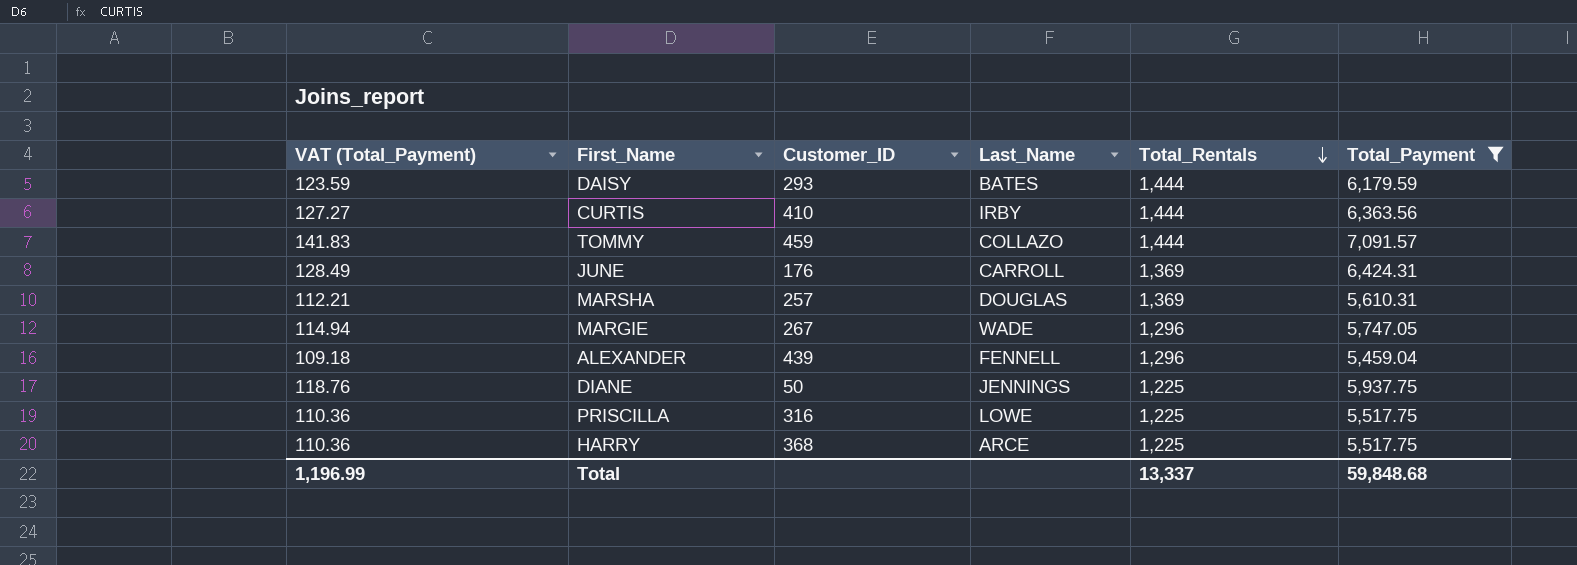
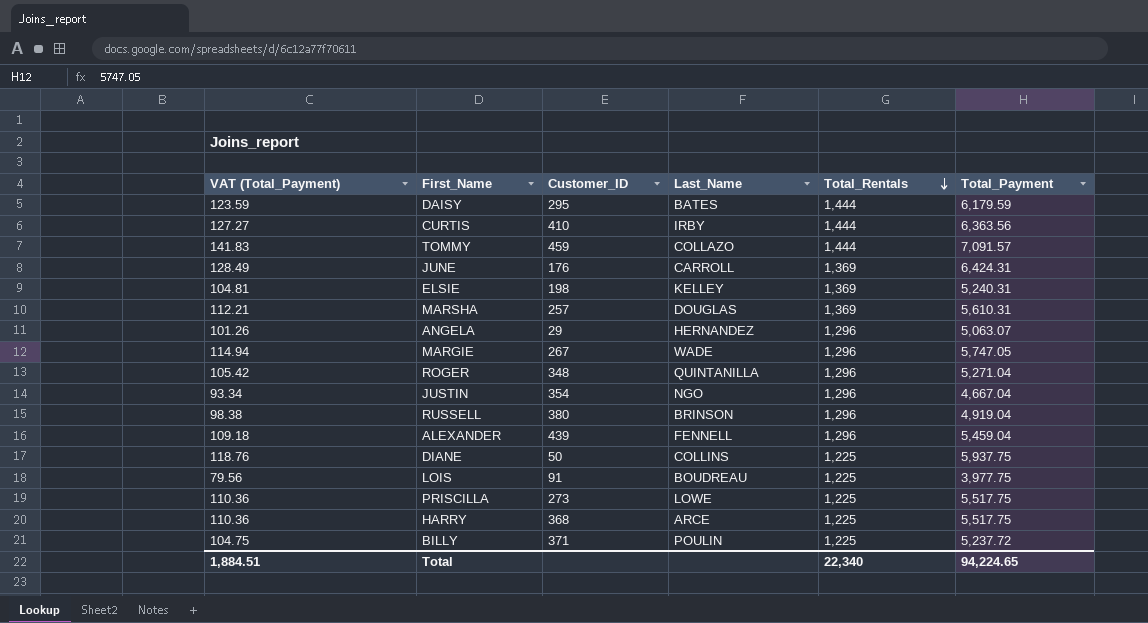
filter: Total_Payment >= 5,459.04 -> none
DAISY | Customer_ID: 293 -> 295
DIANE | Last_Name: JENNINGS -> COLLINS
PRISCILLA | Customer_ID: 316 -> 273
Total | VAT (Total_Payment): 1,196.99 -> 1,884.51
Total | Total_Rentals: 13,337 -> 22,340
Total | Total_Payment: 59,848.68 -> 94,224.65

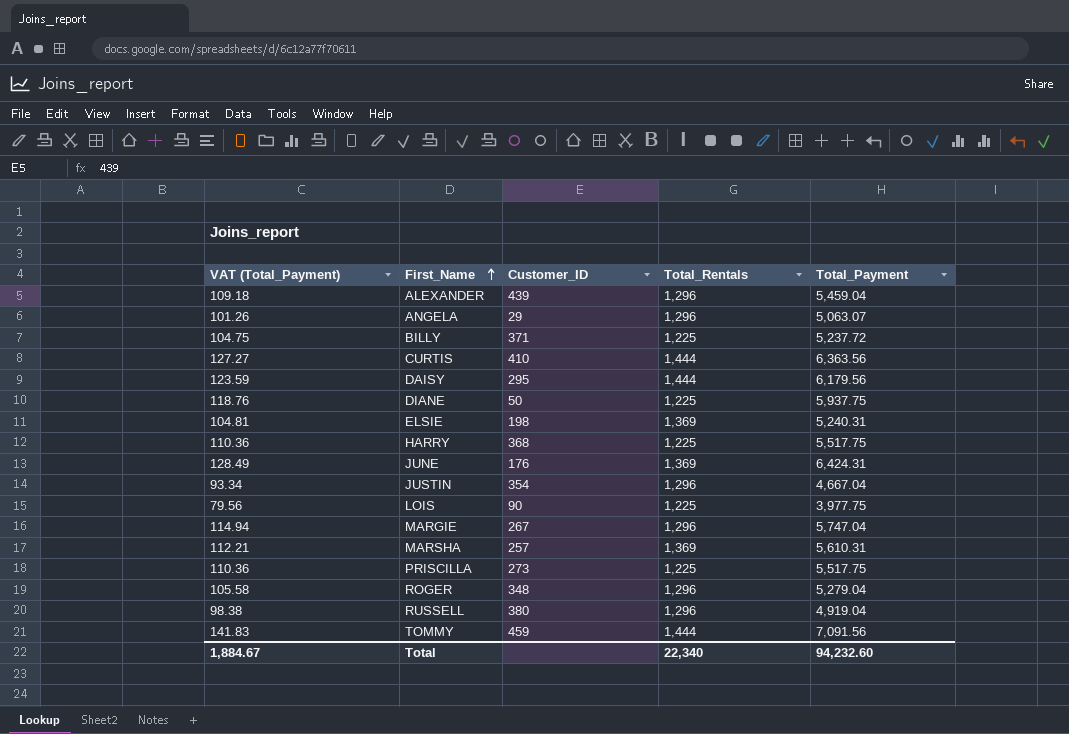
row order: Total_Rentals descending -> First_Name ascending
column Last_Name | position: 4 -> none
DAISY | Total_Payment: 6,179.59 -> 6,179.56
LOIS | Customer_ID: 91 -> 90
MARGIE | Total_Payment: 5,747.05 -> 5,747.04
ROGER | VAT (Total_Payment): 105.42 -> 105.58
ROGER | Total_Payment: 5,271.04 -> 5,279.04
TOMMY | Total_Payment: 7,091.57 -> 7,091.56
Total | VAT (Total_Payment): 1,884.51 -> 1,884.67
Total | Total_Payment: 94,224.65 -> 94,232.60

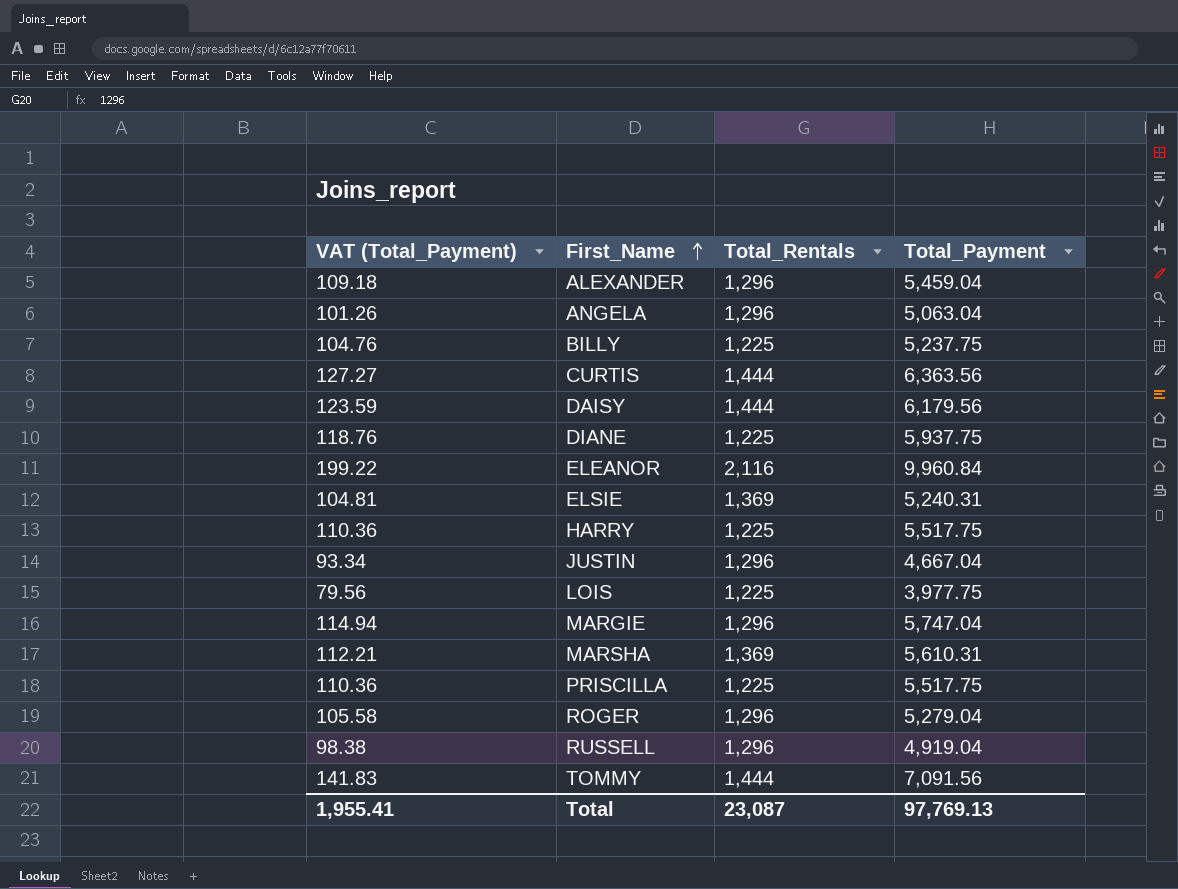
column Customer_ID | position: 3 -> none
row JUNE: 128.49 | 176 | 1,369 | 6,424.31 -> none
ANGELA | Total_Payment: 5,063.07 -> 5,063.04
BILLY | VAT (Total_Payment): 104.75 -> 104.76
BILLY | Total_Payment: 5,237.72 -> 5,237.75
row ELEANOR: none -> 199.22 | 2,116 | 9,960.84
Total | VAT (Total_Payment): 1,884.67 -> 1,955.41
Total | Total_Rentals: 22,340 -> 23,087
Total | Total_Payment: 94,232.60 -> 97,769.13

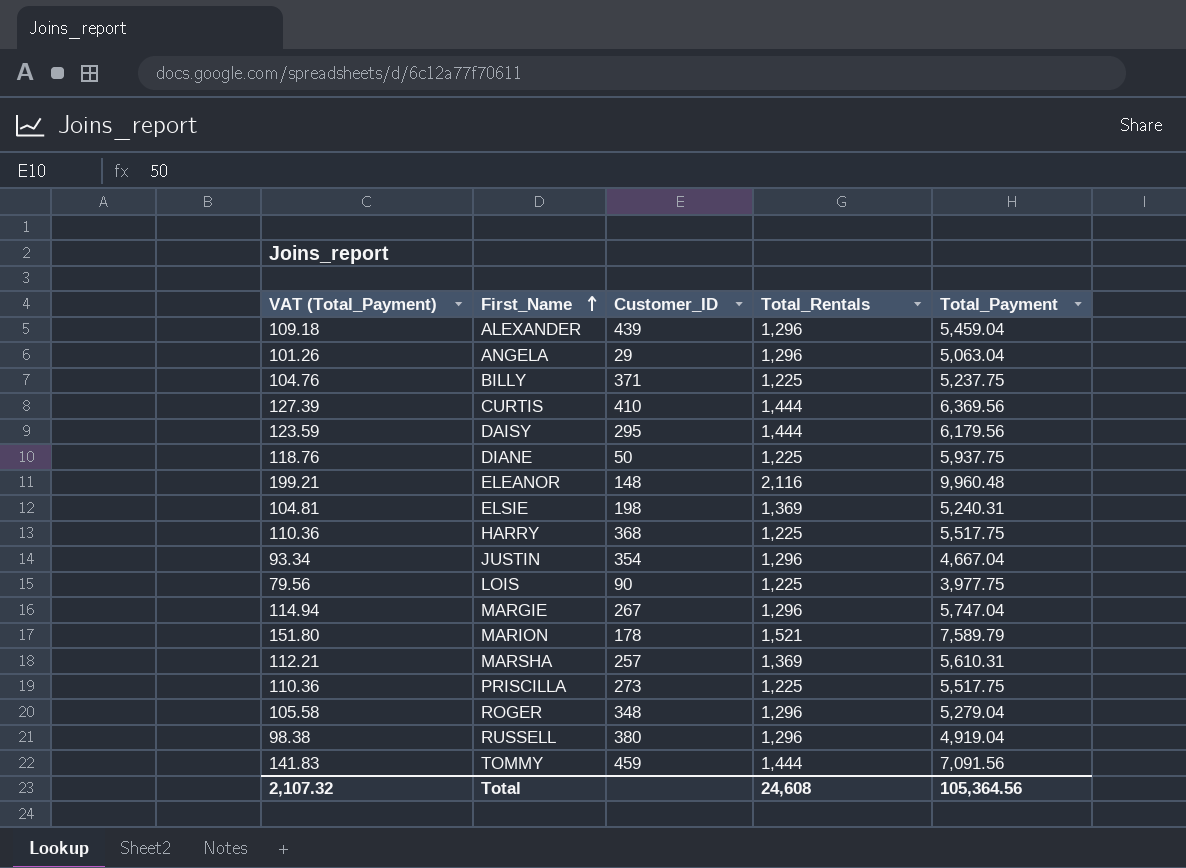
column Customer_ID | position: none -> 3
CURTIS | VAT (Total_Payment): 127.27 -> 127.39
CURTIS | Total_Payment: 6,363.56 -> 6,369.56
ELEANOR | VAT (Total_Payment): 199.22 -> 199.21
ELEANOR | Total_Payment: 9,960.84 -> 9,960.48
row MARION: none -> 151.80 | 178 | 1,521 | 7,589.79
Total | VAT (Total_Payment): 1,955.41 -> 2,107.32
Total | Total_Rentals: 23,087 -> 24,608
Total | Total_Payment: 97,769.13 -> 105,364.56

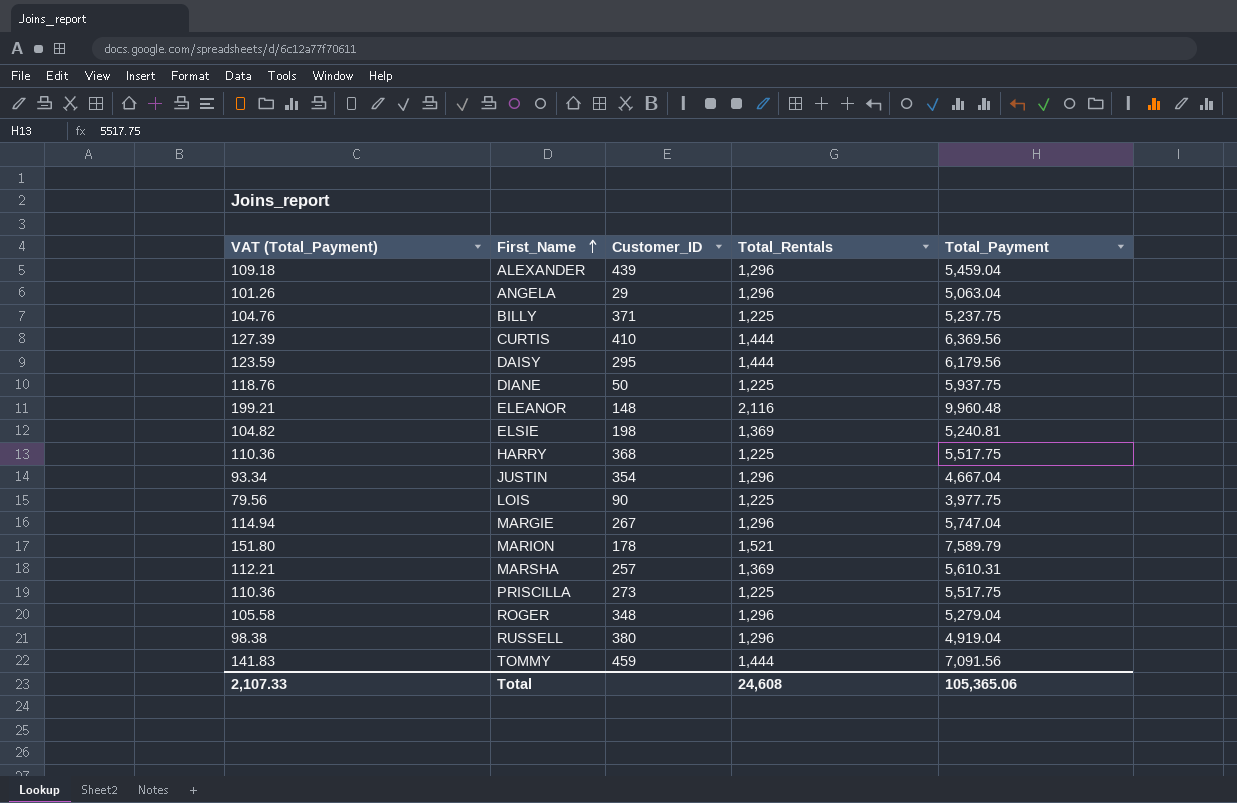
ELSIE | VAT (Total_Payment): 104.81 -> 104.82
ELSIE | Total_Payment: 5,240.31 -> 5,240.81
Total | VAT (Total_Payment): 2,107.32 -> 2,107.33
Total | Total_Payment: 105,364.56 -> 105,365.06

